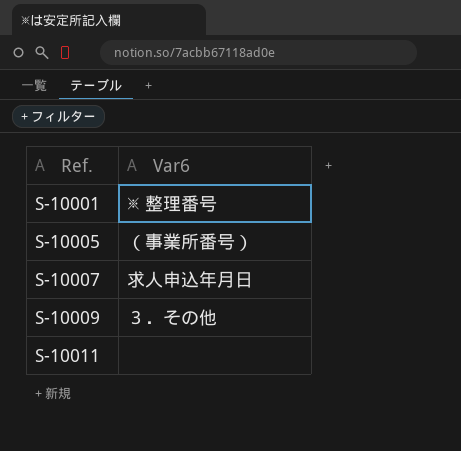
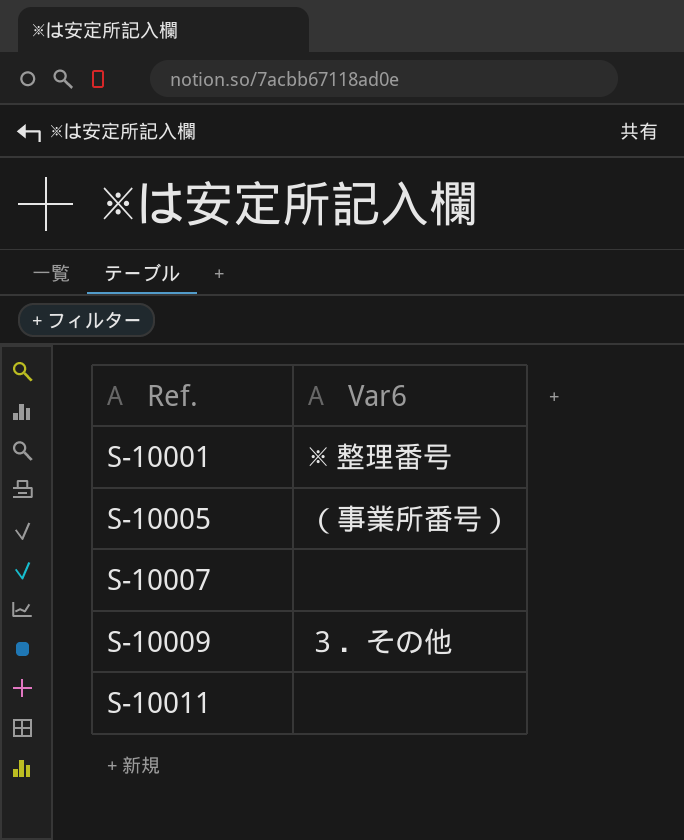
S-10007 | Var6: 求人申込年月日 -> none

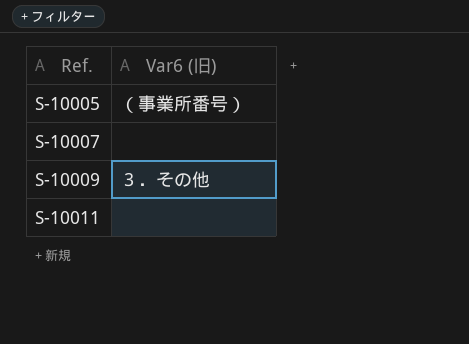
column name: Var6 -> Var6 (旧)
row S-10001: ※ 整理番号 -> none

